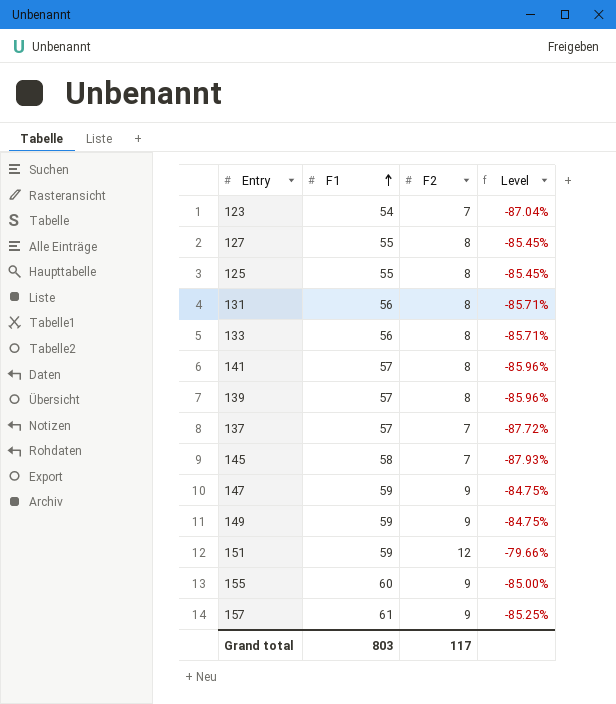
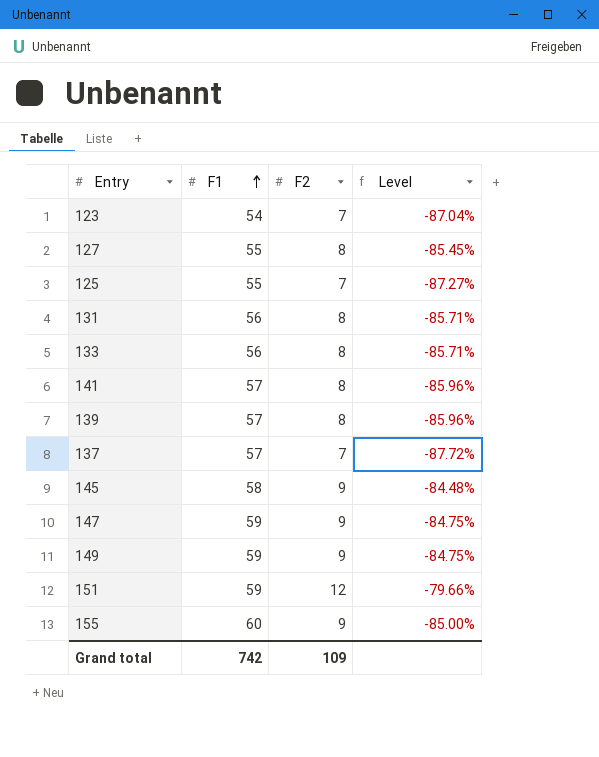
row 157: 61 | 9 | -85.25% -> none
125 | F2: 8 -> 7
125 | Level: -85.45% -> -87.27%
145 | F2: 7 -> 9
145 | Level: -87.93% -> -84.48%
Grand total | F1: 803 -> 742
Grand total | F2: 117 -> 109

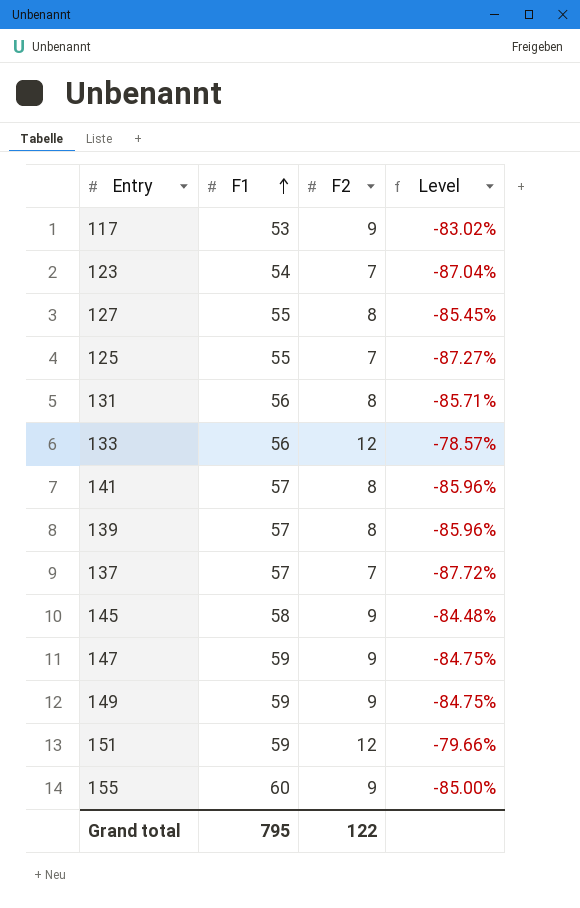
row 117: none -> 53 | 9 | -83.02%
133 | F2: 8 -> 12
133 | Level: -85.71% -> -78.57%
Grand total | F1: 742 -> 795
Grand total | F2: 109 -> 122

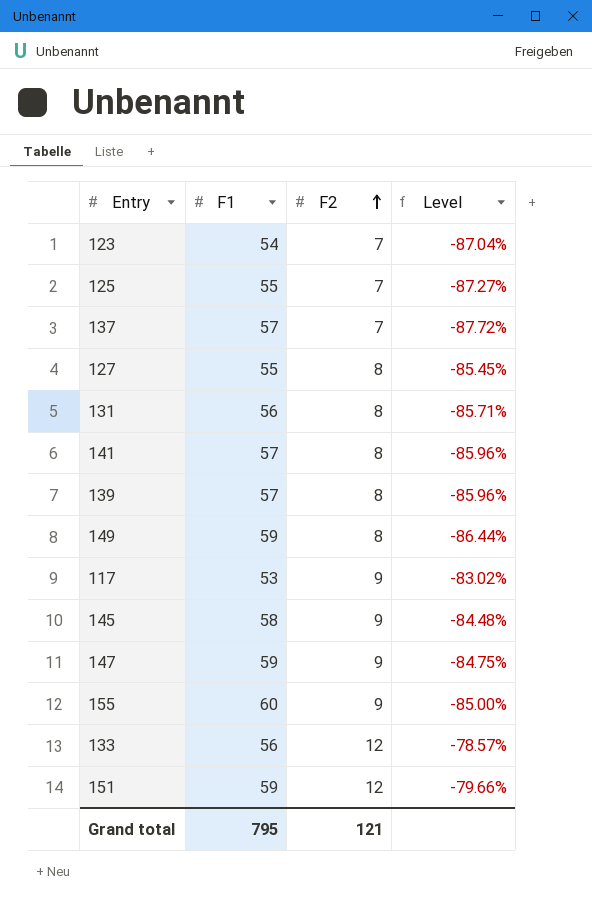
row order: F1 ascending -> F2 ascending
149 | F2: 9 -> 8
149 | Level: -84.75% -> -86.44%
Grand total | F2: 122 -> 121

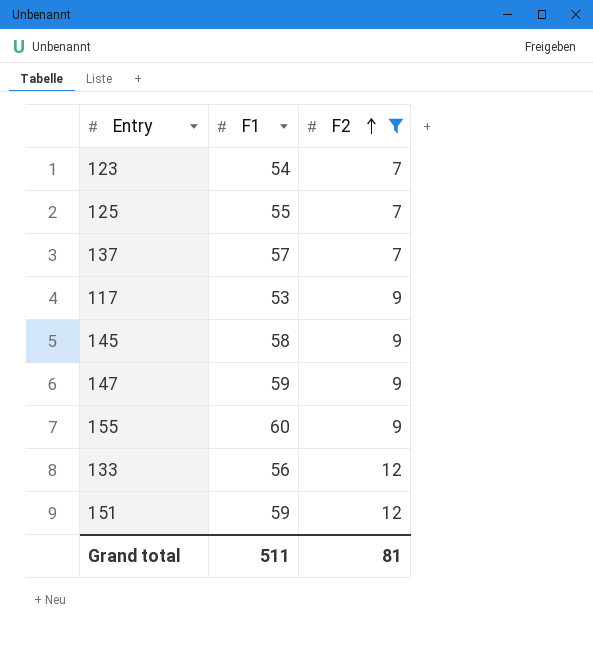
filter: none -> F2 != 8
column Level | formula: ([F2] - [F1]) / [F1] -> none
Grand total | F1: 795 -> 511
Grand total | F2: 121 -> 81

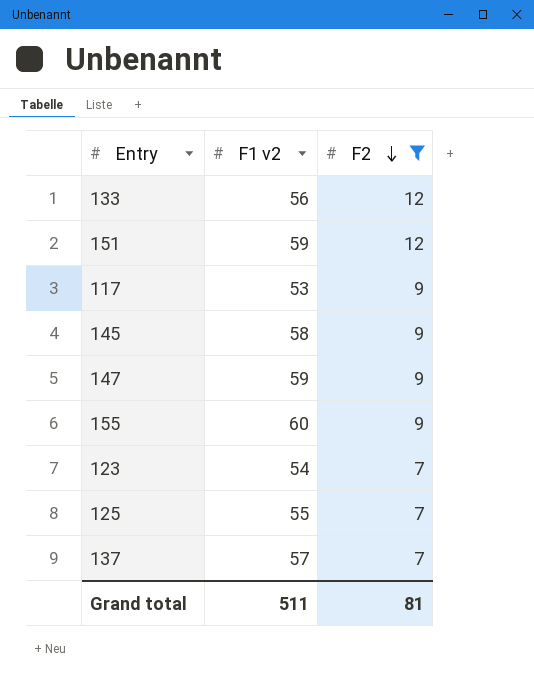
row order: F2 ascending -> F2 descending
column name: F1 -> F1 v2

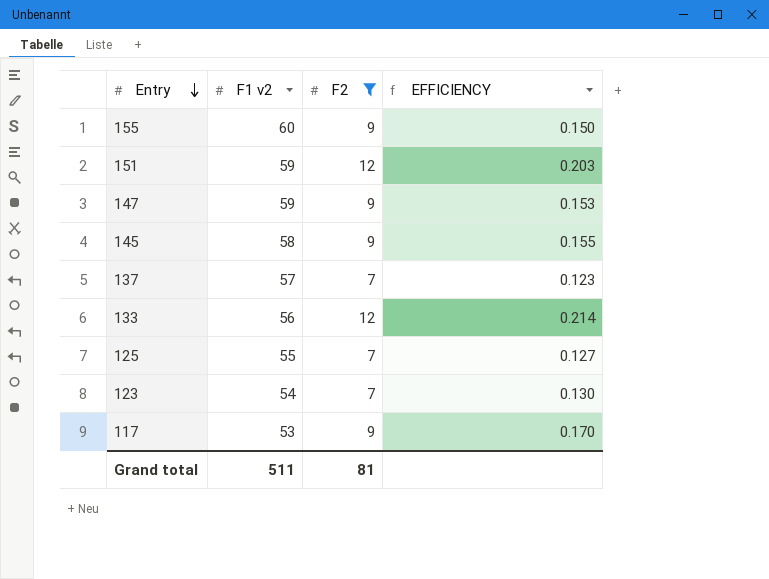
row order: F2 descending -> Entry descending
column EFFICIENCY | formula: none -> [F2] / [F1 v2]

